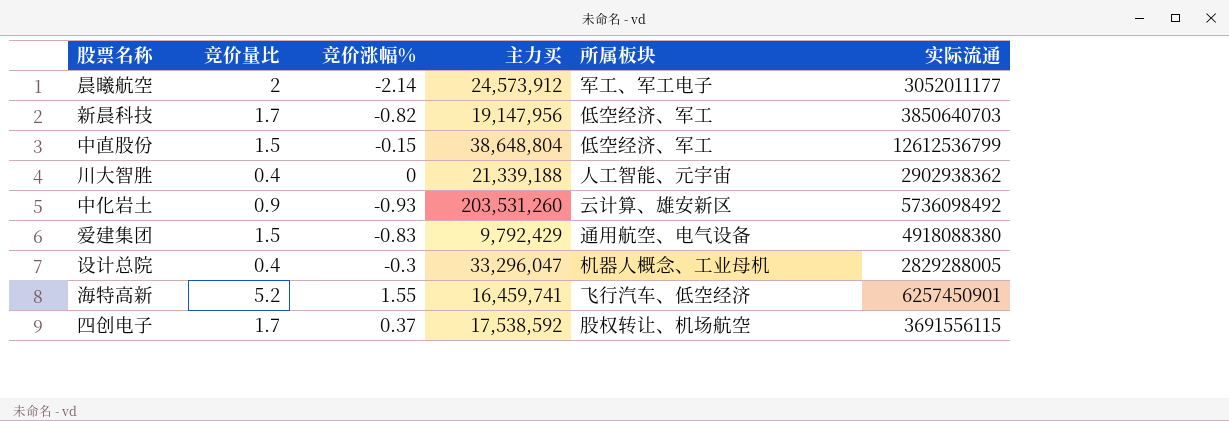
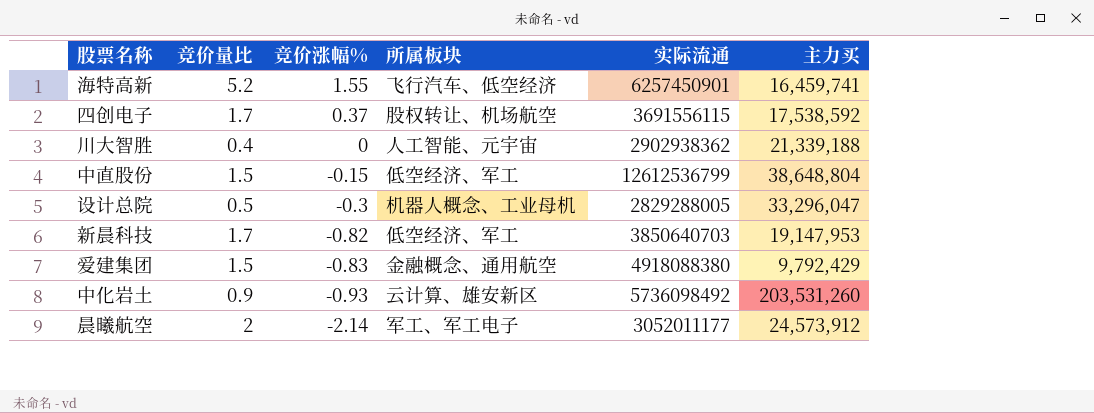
row order: none -> 竞价涨幅% descending
column 主力买 | position: 4 -> 6
设计总院 | 竞价量比: 0.4 -> 0.5
新晨科技 | 主力买: 19,147,956 -> 19,147,953
爱建集团 | 所属板块: 通用航空、电气设备 -> 金融概念、通用航空

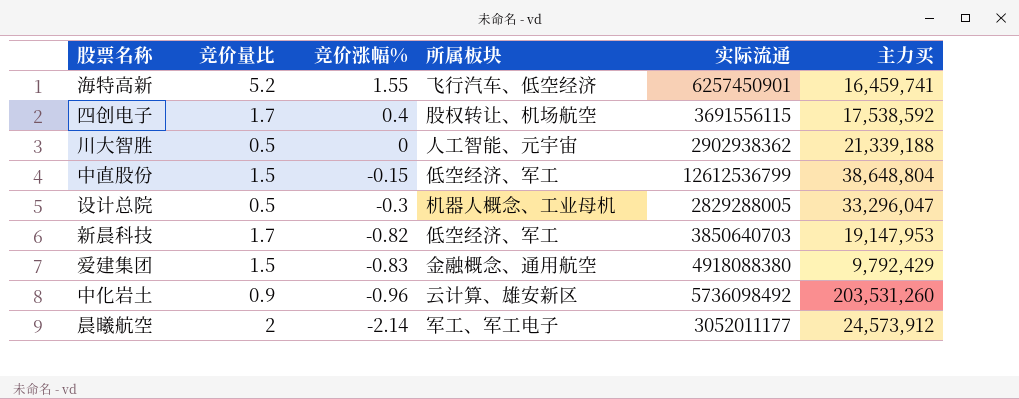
四创电子 | 竞价涨幅%: 0.37 -> 0.4
川大智胜 | 竞价量比: 0.4 -> 0.5
中化岩土 | 竞价涨幅%: -0.93 -> -0.96

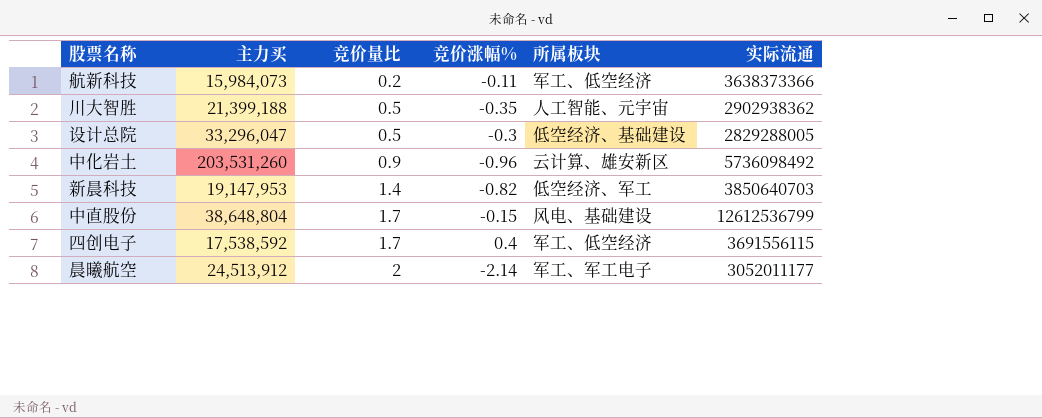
row order: 竞价涨幅% descending -> 竞价量比 ascending
column 主力买 | position: 6 -> 2
row 海特高新: 5.2 | 1.55 | 飞行汽车、低空经济 | 6257450901 | 16,459,741 -> none
row 爱建集团: 1.5 | -0.83 | 金融概念、通用航空 | 4918088380 | 9,792,429 -> none
row 航新科技: none -> 15,984,073 | 0.2 | -0.11 | 军工、低空经济 | 3638373366
川大智胜 | 主力买: 21,339,188 -> 21,399,188
川大智胜 | 竞价涨幅%: 0 -> -0.35
设计总院 | 所属板块: 机器人概念、工业母机 -> 低空经济、基础建设
新晨科技 | 竞价量比: 1.7 -> 1.4
中直股份 | 竞价量比: 1.5 -> 1.7
中直股份 | 所属板块: 低空经济、军工 -> 风电、基础建设
四创电子 | 所属板块: 股权转让、机场航空 -> 军工、低空经济
晨曦航空 | 主力买: 24,573,912 -> 24,513,912

